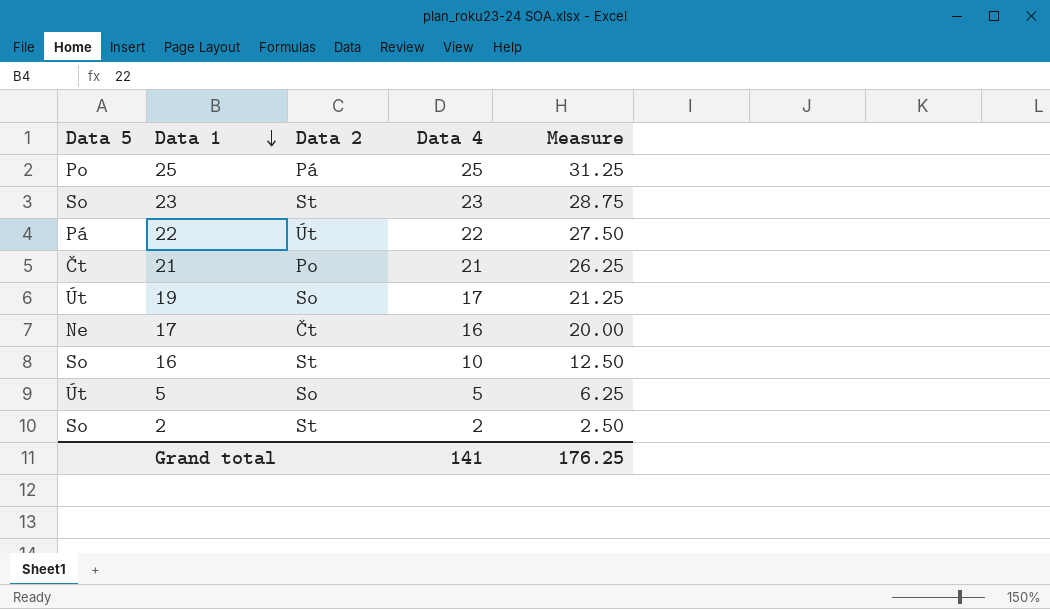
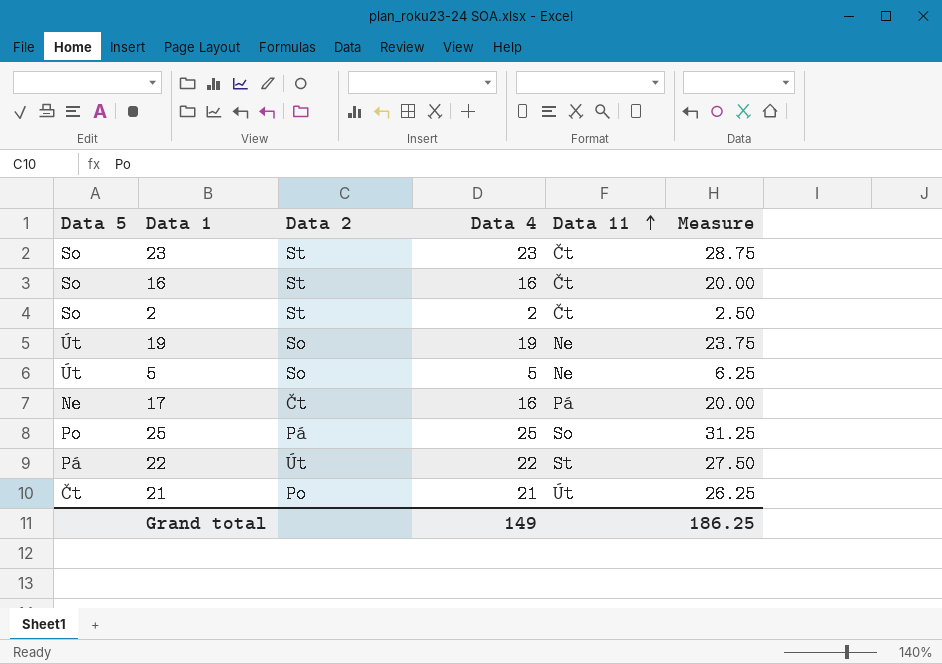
row order: Data 1 descending -> Data 11 ascending
column Data 11 | position: none -> 5
16 | Data 4: 10 -> 16
16 | Measure: 12.50 -> 20.00
19 | Data 4: 17 -> 19
19 | Measure: 21.25 -> 23.75
Grand total | Data 4: 141 -> 149
Grand total | Measure: 176.25 -> 186.25

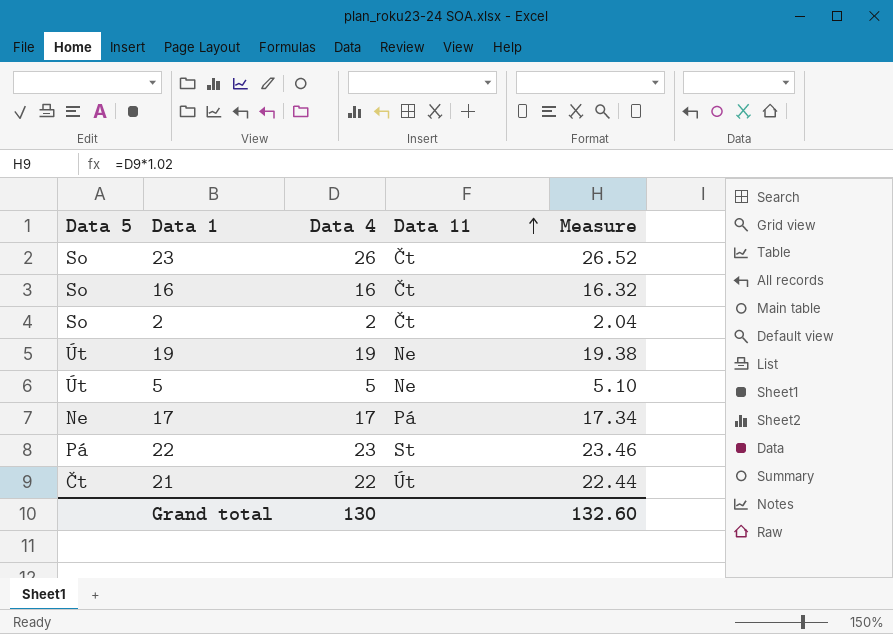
column Data 2 | position: 3 -> none
column Measure | formula: [Data 4] * 1.25 -> [Data 4] * 1.02
row 25: Po | Pá | 25 | So | 31.25 -> none
23 | Data 4: 23 -> 26
17 | Data 4: 16 -> 17
22 | Data 4: 22 -> 23
21 | Data 4: 21 -> 22
Grand total | Data 4: 149 -> 130
Grand total | Measure: 186.25 -> 132.60

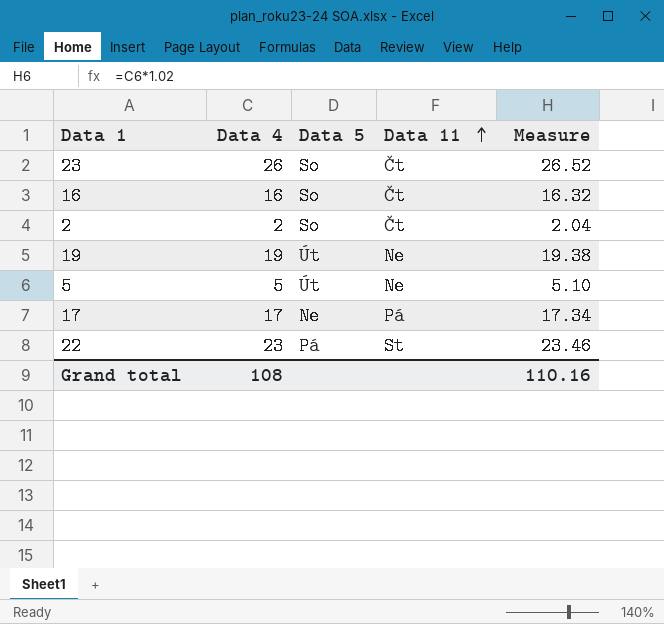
column Data 5 | position: 1 -> 3
row 21: Čt | 22 | Út | 22.44 -> none
Grand total | Data 4: 130 -> 108
Grand total | Measure: 132.60 -> 110.16

